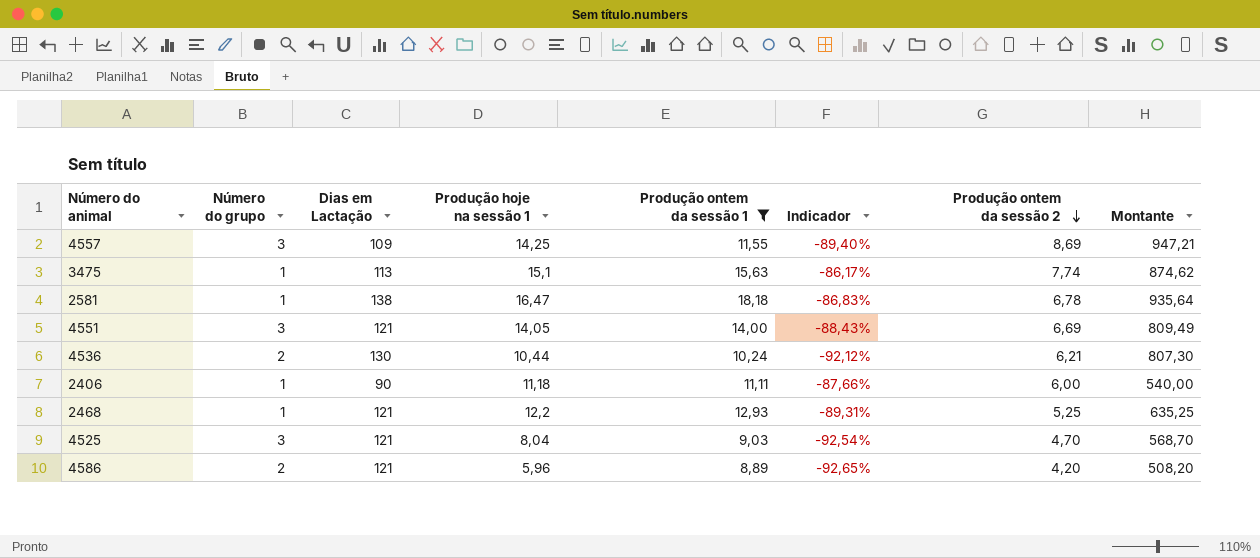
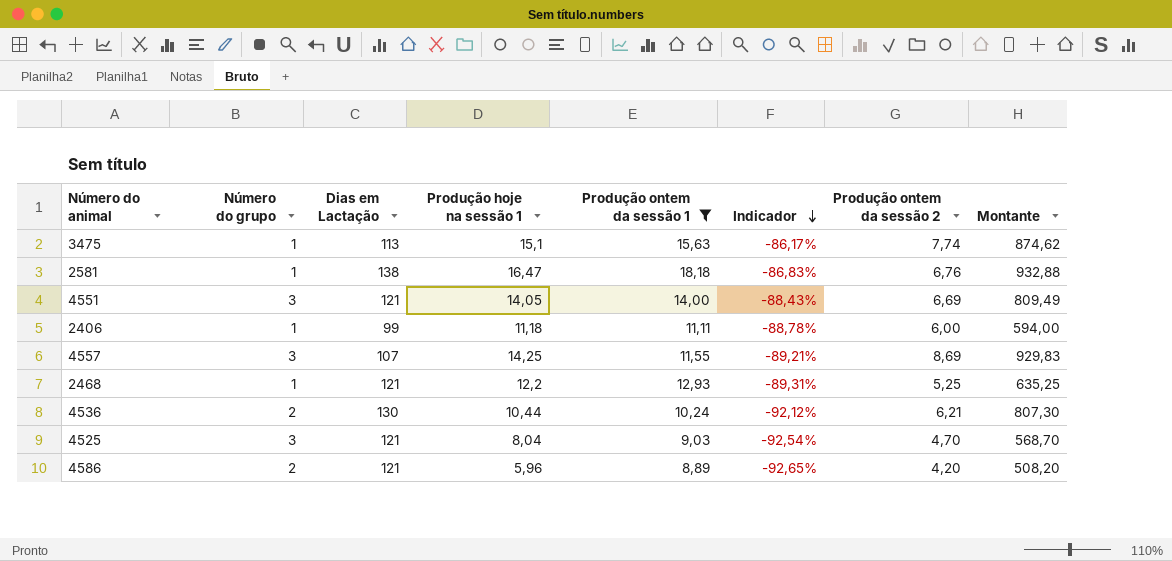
row order: Produção ontem da sessão 2 descending -> Indicador descending
2581 | Produção ontem da sessão 2: 6,78 -> 6,76
2581 | Montante: 935,64 -> 932,88
2406 | Dias em Lactação: 90 -> 99
2406 | Indicador: -87,66% -> -88,78%
2406 | Montante: 540,00 -> 594,00
4557 | Dias em Lactação: 109 -> 107
4557 | Indicador: -89,40% -> -89,21%
4557 | Montante: 947,21 -> 929,83

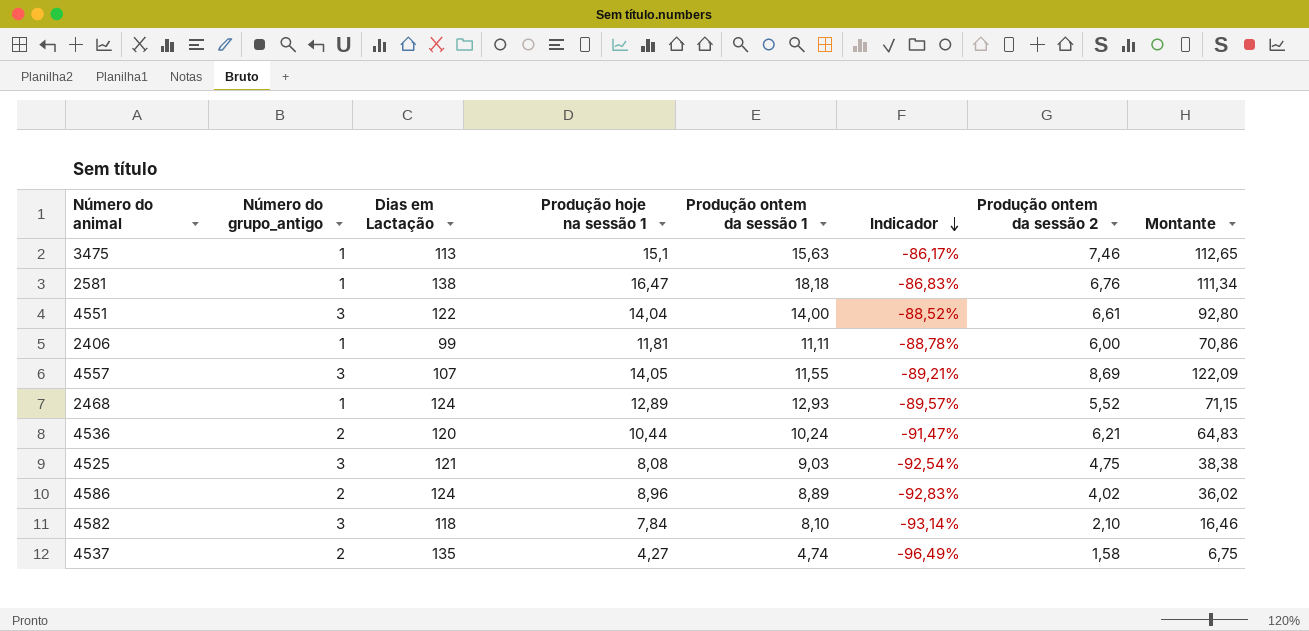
filter: Produção ontem da sessão 1 >= 8,89 -> none
column name: Número do grupo -> Número do grupo_antigo
column Montante | formula: [Dias em Lactação] * [Produção ontem da sessão 2] -> [Produção hoje na sessão 1] * [Produção ontem da sessão 2]
3475 | Produção ontem da sessão 2: 7,74 -> 7,46
4551 | Dias em Lactação: 121 -> 122
4551 | Produção hoje na sessão 1: 14,05 -> 14,04
4551 | Indicador: -88,43% -> -88,52%
4551 | Produção ontem da sessão 2: 6,69 -> 6,61
2406 | Produção hoje na sessão 1: 11,18 -> 11,81
4557 | Produção hoje na sessão 1: 14,25 -> 14,05
2468 | Dias em Lactação: 121 -> 124
2468 | Produção hoje na sessão 1: 12,2 -> 12,89
2468 | Indicador: -89,31% -> -89,57%
2468 | Produção ontem da sessão 2: 5,25 -> 5,52
4536 | Dias em Lactação: 130 -> 120
4536 | Indicador: -92,12% -> -91,47%
4525 | Produção hoje na sessão 1: 8,04 -> 8,08
4525 | Produção ontem da sessão 2: 4,70 -> 4,75
4586 | Dias em Lactação: 121 -> 124
4586 | Produção hoje na sessão 1: 5,96 -> 8,96
4586 | Indicador: -92,65% -> -92,83%
4586 | Produção ontem da sessão 2: 4,20 -> 4,02

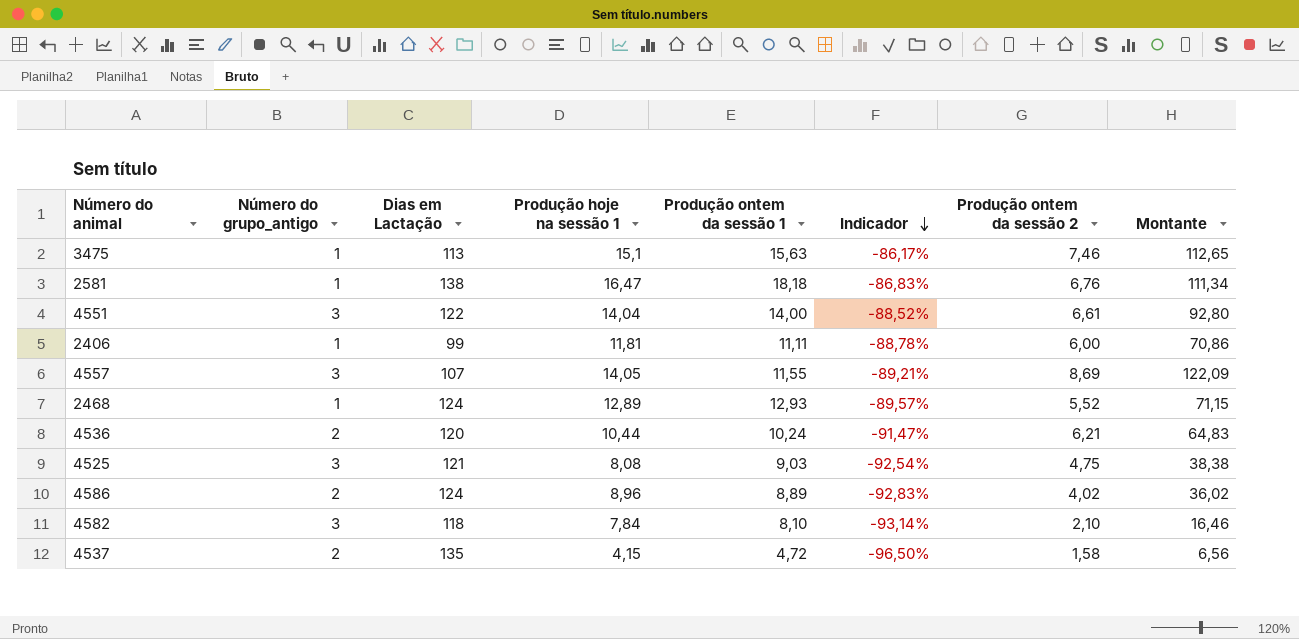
4537 | Produção hoje na sessão 1: 4,27 -> 4,15
4537 | Produção ontem da sessão 1: 4,74 -> 4,72
4537 | Indicador: -96,49% -> -96,50%
4537 | Montante: 6,75 -> 6,56

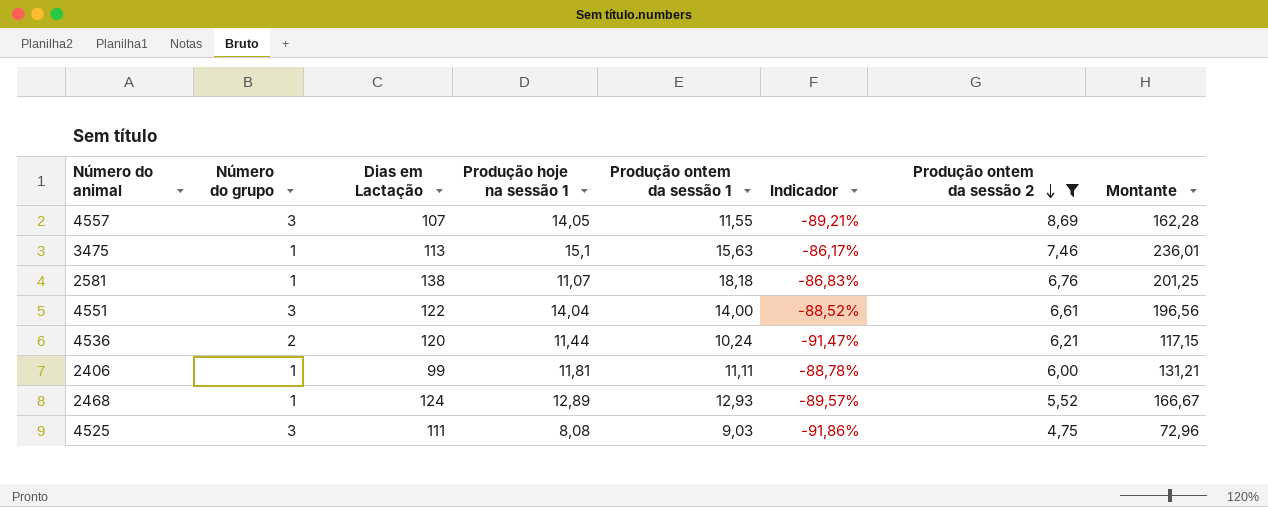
filter: none -> Produção ontem da sessão 2 >= 4,75
row order: Indicador descending -> Produção ontem da sessão 2 descending
column name: Número do grupo_antigo -> Número do grupo
column Montante | formula: [Produção hoje na sessão 1] * [Produção ontem da sessão 2] -> [Produção hoje na sessão 1] * [Produção ontem da sessão 1]
2581 | Produção hoje na sessão 1: 16,47 -> 11,07
4536 | Produção hoje na sessão 1: 10,44 -> 11,44
4525 | Dias em Lactação: 121 -> 111
4525 | Indicador: -92,54% -> -91,86%

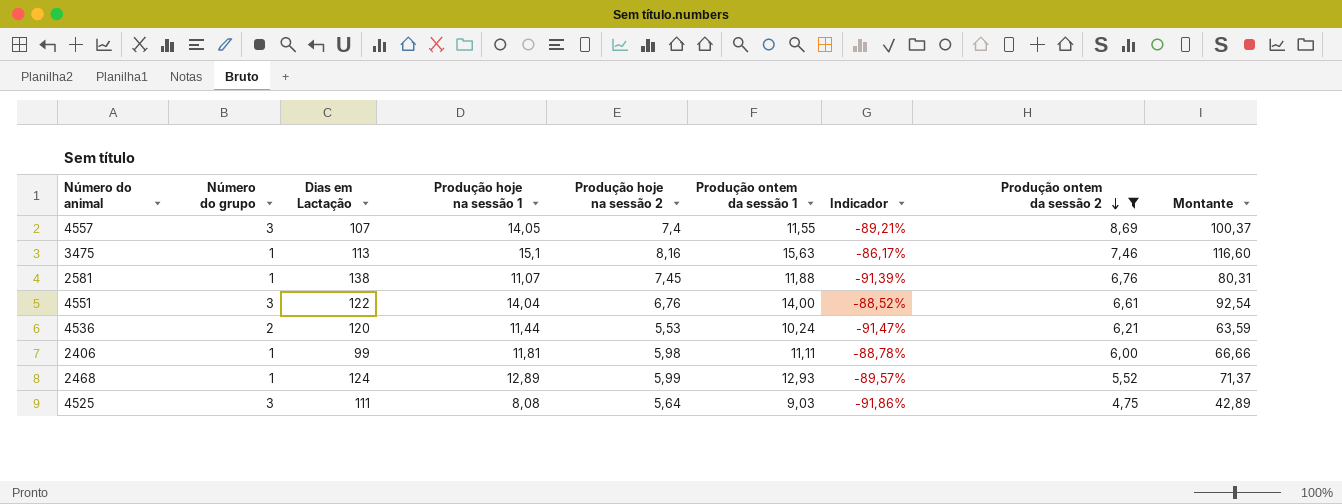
column Produção hoje na sessão 2 | position: none -> 5
column Montante | formula: [Produção hoje na sessão 1] * [Produção ontem da sessão 1] -> [Produção ontem da sessão 1] * [Produção ontem da sessão 2]
2581 | Produção ontem da sessão 1: 18,18 -> 11,88
2581 | Indicador: -86,83% -> -91,39%

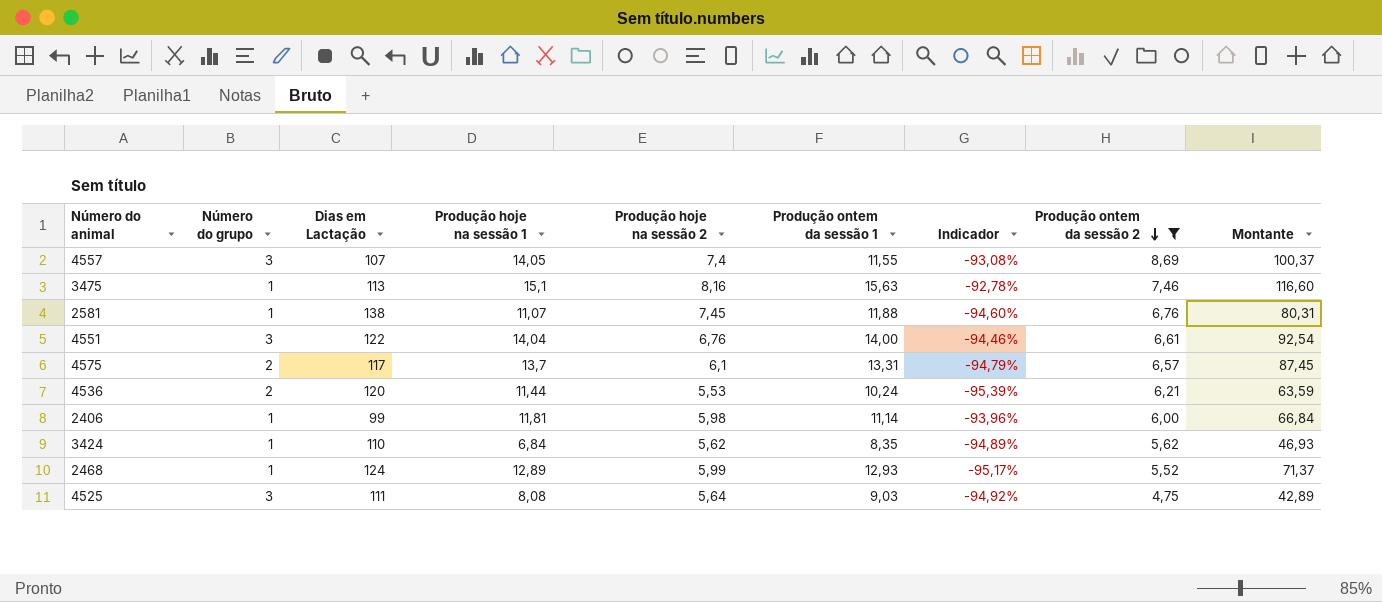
column Indicador | formula: ([Produção ontem da sessão 1] - [Dias em Lactação]) / [Dias em Lactação] -> ([Produção hoje na sessão 2] - [Dias em Lactação]) / [Dias em Lactação]
row 4575: none -> 2 | 117 | 13,7 | 6,1 | 13,31 | -94,79% | 6,57 | 87,45
2406 | Produção ontem da sessão 1: 11,11 -> 11,14
2406 | Montante: 66,66 -> 66,84
row 3424: none -> 1 | 110 | 6,84 | 5,62 | 8,35 | -94,89% | 5,62 | 46,93

